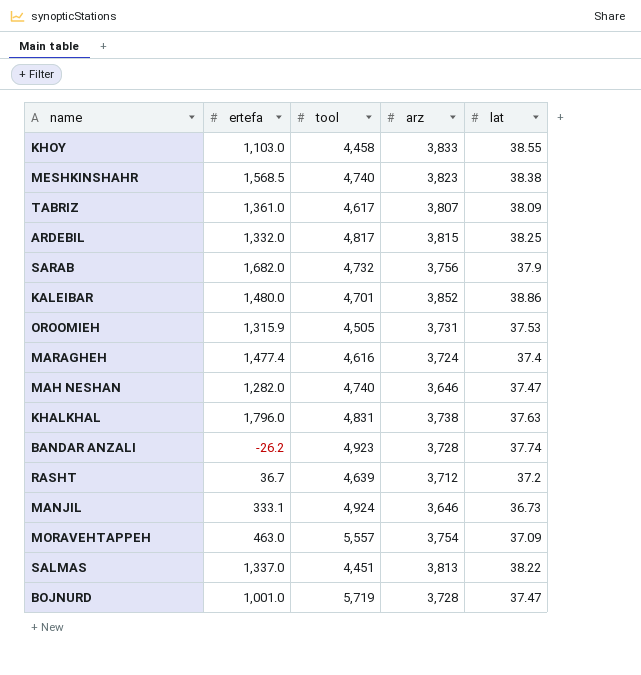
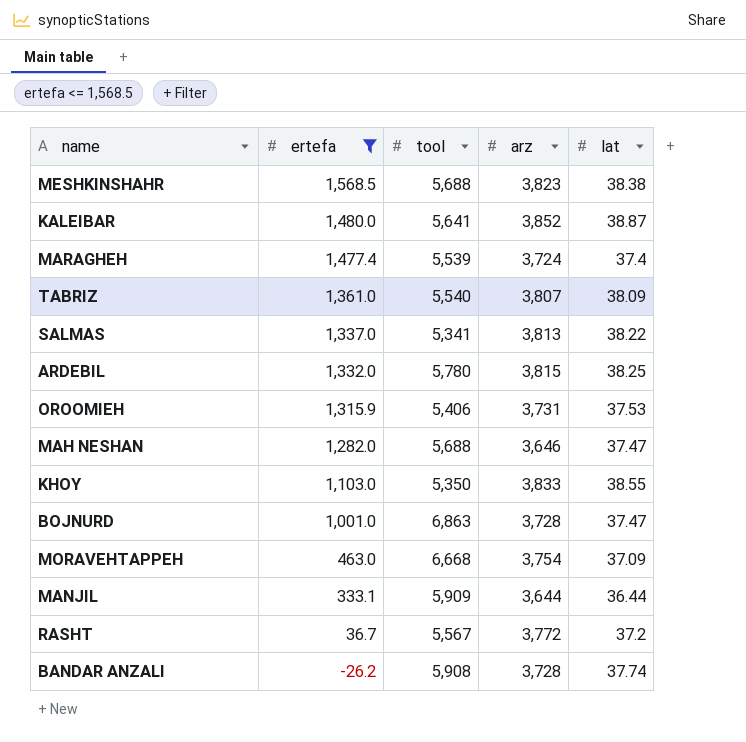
filter: none -> ertefa <= 1,568.5
row order: none -> ertefa descending
MESHKINSHAHR | tool: 4,740 -> 5,688
KALEIBAR | tool: 4,701 -> 5,641
KALEIBAR | lat: 38.86 -> 38.87
MARAGHEH | tool: 4,616 -> 5,539
TABRIZ | tool: 4,617 -> 5,540
SALMAS | tool: 4,451 -> 5,341
ARDEBIL | tool: 4,817 -> 5,780
OROOMIEH | tool: 4,505 -> 5,406
MAH NESHAN | tool: 4,740 -> 5,688
KHOY | tool: 4,458 -> 5,350
BOJNURD | tool: 5,719 -> 6,863
MORAVEHTAPPEH | tool: 5,557 -> 6,668
MANJIL | tool: 4,924 -> 5,909
MANJIL | arz: 3,646 -> 3,644
MANJIL | lat: 36.73 -> 36.44
RASHT | tool: 4,639 -> 5,567
RASHT | arz: 3,712 -> 3,772
BANDAR ANZALI | tool: 4,923 -> 5,908

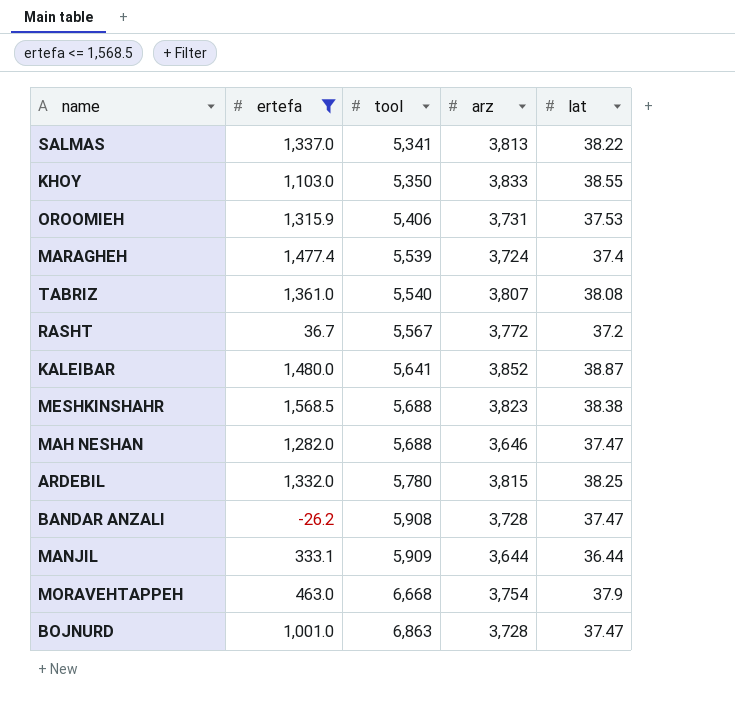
row order: ertefa descending -> tool ascending
TABRIZ | lat: 38.09 -> 38.08
BANDAR ANZALI | lat: 37.74 -> 37.47
MORAVEHTAPPEH | lat: 37.09 -> 37.9

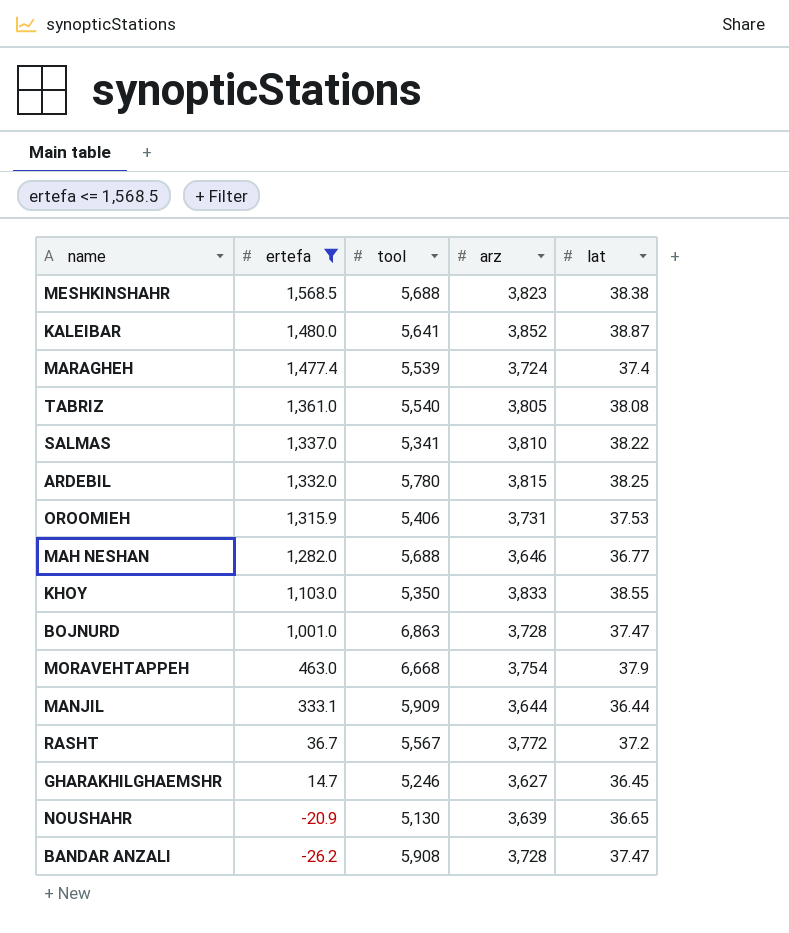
row order: tool ascending -> ertefa descending
TABRIZ | arz: 3,807 -> 3,805
SALMAS | arz: 3,813 -> 3,810
MAH NESHAN | lat: 37.47 -> 36.77
row GHARAKHILGHAEMSHR: none -> 14.7 | 5,246 | 3,627 | 36.45
row NOUSHAHR: none -> -20.9 | 5,130 | 3,639 | 36.65

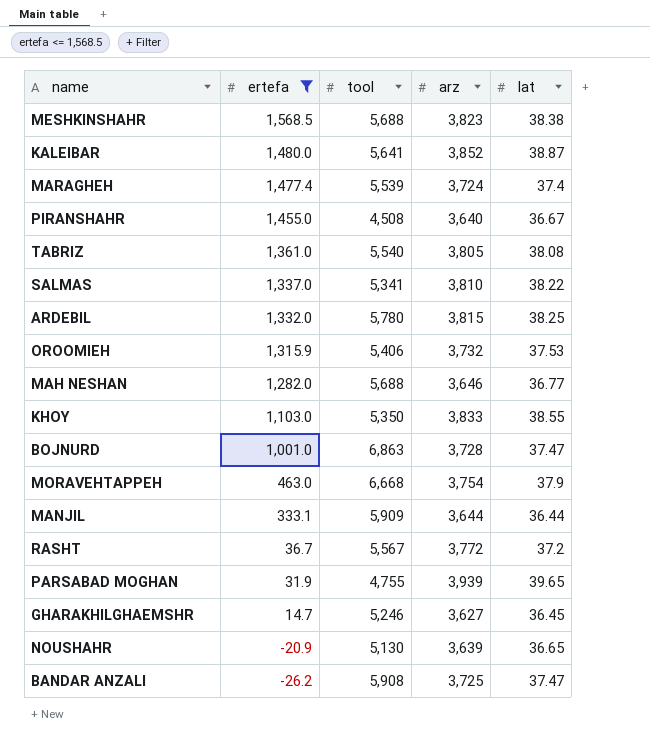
row PIRANSHAHR: none -> 1,455.0 | 4,508 | 3,640 | 36.67
OROOMIEH | arz: 3,731 -> 3,732
row PARSABAD MOGHAN: none -> 31.9 | 4,755 | 3,939 | 39.65
BANDAR ANZALI | arz: 3,728 -> 3,725

